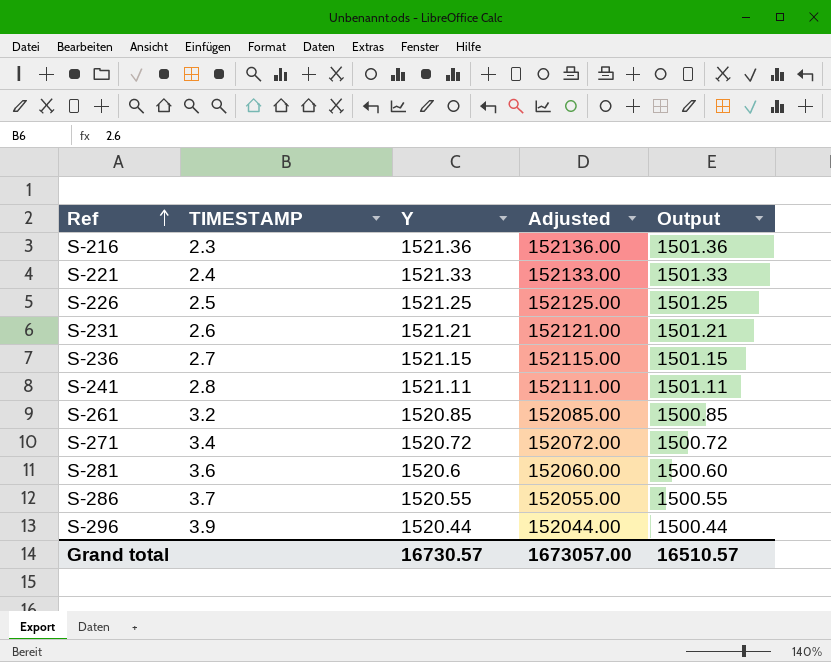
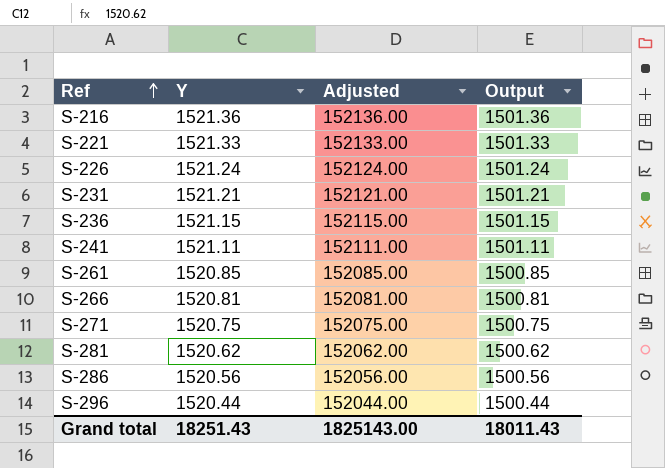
column TIMESTAMP | position: 2 -> none
S-226 | Y: 1521.25 -> 1521.24
S-226 | Adjusted: 152125.00 -> 152124.00
S-226 | Output: 1501.25 -> 1501.24
row S-266: none -> 1520.81 | 152081.00 | 1500.81
S-271 | Y: 1520.72 -> 1520.75
S-271 | Adjusted: 152072.00 -> 152075.00
S-271 | Output: 1500.72 -> 1500.75
S-281 | Y: 1520.6 -> 1520.62
S-281 | Adjusted: 152060.00 -> 152062.00
S-281 | Output: 1500.60 -> 1500.62
S-286 | Y: 1520.55 -> 1520.56
S-286 | Adjusted: 152055.00 -> 152056.00
S-286 | Output: 1500.55 -> 1500.56
Grand total | Y: 16730.57 -> 18251.43
Grand total | Adjusted: 1673057.00 -> 1825143.00
Grand total | Output: 16510.57 -> 18011.43

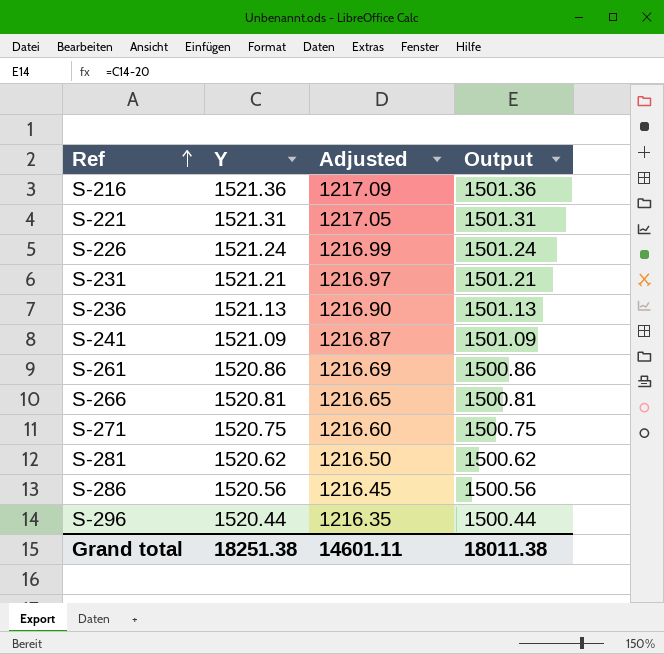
column Adjusted | formula: [Y] * 100 -> [Y] * 0.8
S-221 | Y: 1521.33 -> 1521.31
S-221 | Output: 1501.33 -> 1501.31
S-236 | Y: 1521.15 -> 1521.13
S-236 | Output: 1501.15 -> 1501.13
S-241 | Y: 1521.11 -> 1521.09
S-241 | Output: 1501.11 -> 1501.09
S-261 | Y: 1520.85 -> 1520.86
S-261 | Output: 1500.85 -> 1500.86
Grand total | Y: 18251.43 -> 18251.38
Grand total | Adjusted: 1825143.00 -> 14601.11
Grand total | Output: 18011.43 -> 18011.38

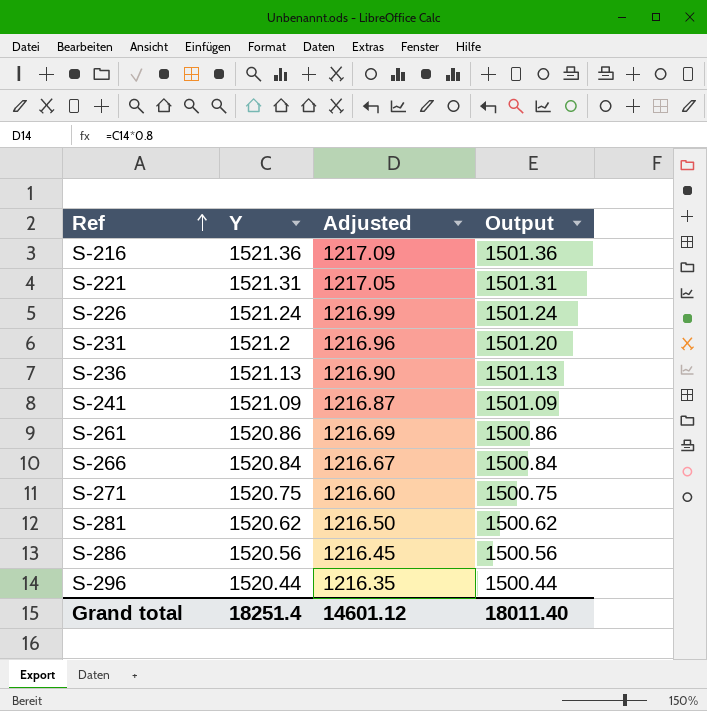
S-231 | Y: 1521.21 -> 1521.2
S-231 | Adjusted: 1216.97 -> 1216.96
S-231 | Output: 1501.21 -> 1501.20
S-266 | Y: 1520.81 -> 1520.84
S-266 | Adjusted: 1216.65 -> 1216.67
S-266 | Output: 1500.81 -> 1500.84
Grand total | Y: 18251.38 -> 18251.4
Grand total | Adjusted: 14601.11 -> 14601.12
Grand total | Output: 18011.38 -> 18011.40

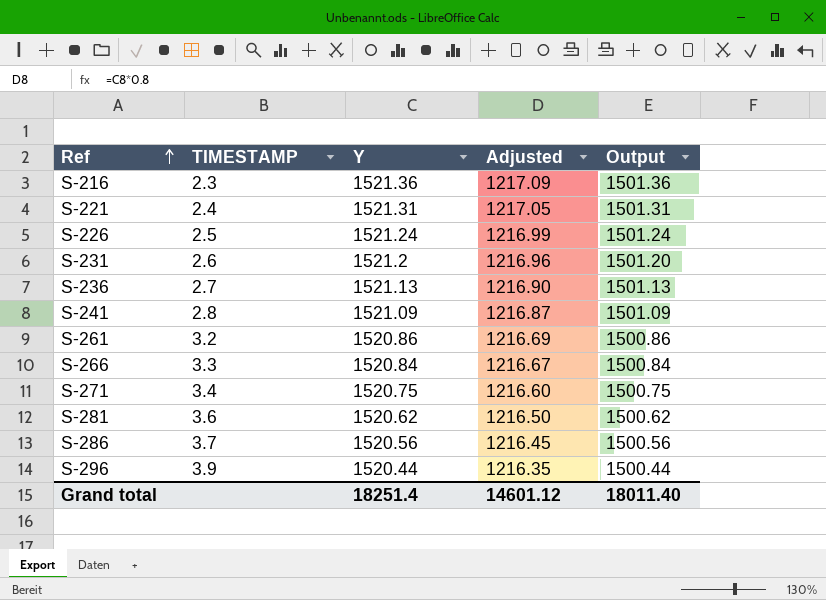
column TIMESTAMP | position: none -> 2

